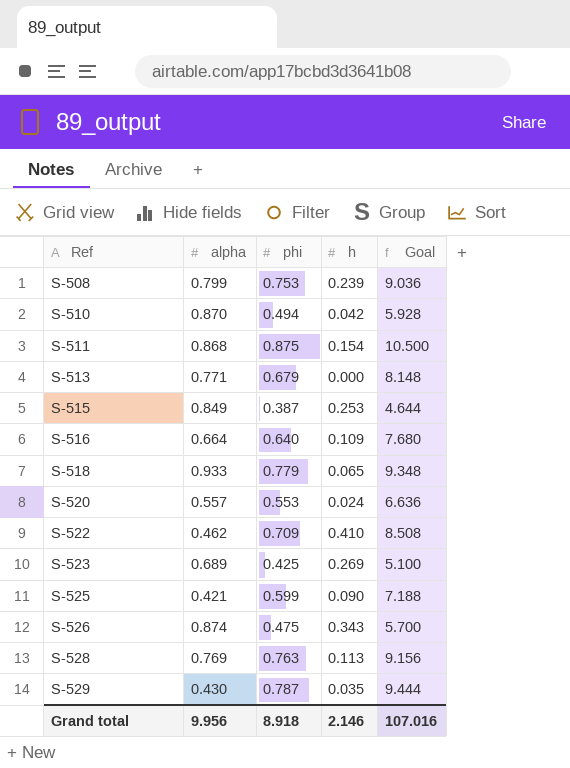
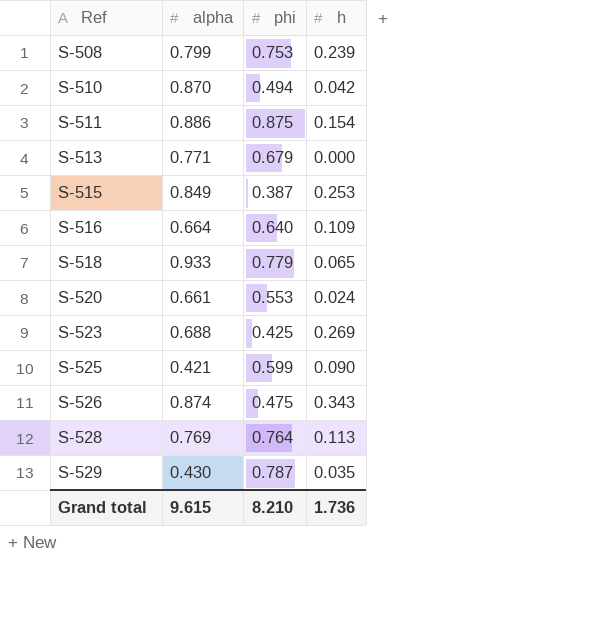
column Goal | formula: [phi] * 12 -> none
row S-522: 0.462 | 0.709 | 0.410 | 8.508 -> none
S-511 | alpha: 0.868 -> 0.886
S-520 | alpha: 0.557 -> 0.661
S-523 | alpha: 0.689 -> 0.688
S-528 | phi: 0.763 -> 0.764
Grand total | alpha: 9.956 -> 9.615
Grand total | phi: 8.918 -> 8.210
Grand total | h: 2.146 -> 1.736

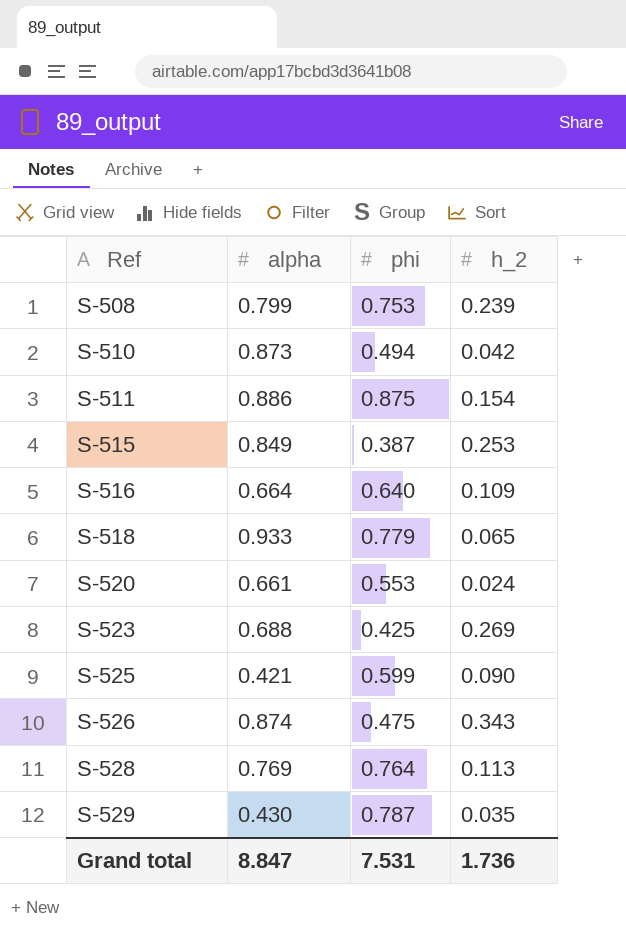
column name: h -> h_2
row S-513: 0.771 | 0.679 | 0.000 -> none
S-510 | alpha: 0.870 -> 0.873
Grand total | alpha: 9.615 -> 8.847
Grand total | phi: 8.210 -> 7.531

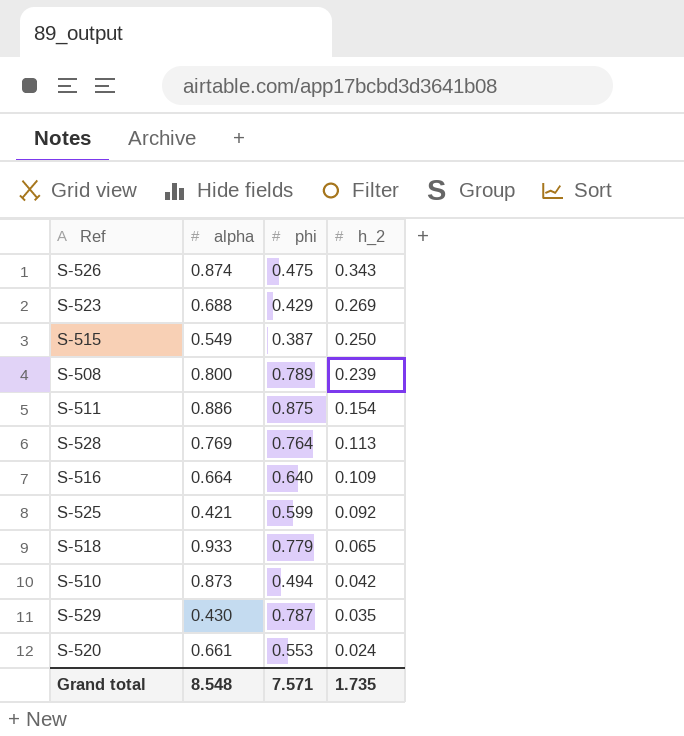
row order: Ref ascending -> h_2 descending
S-523 | phi: 0.425 -> 0.429
S-515 | alpha: 0.849 -> 0.549
S-515 | h_2: 0.253 -> 0.250
S-508 | alpha: 0.799 -> 0.800
S-508 | phi: 0.753 -> 0.789
S-525 | h_2: 0.090 -> 0.092
Grand total | alpha: 8.847 -> 8.548
Grand total | phi: 7.531 -> 7.571
Grand total | h_2: 1.736 -> 1.735

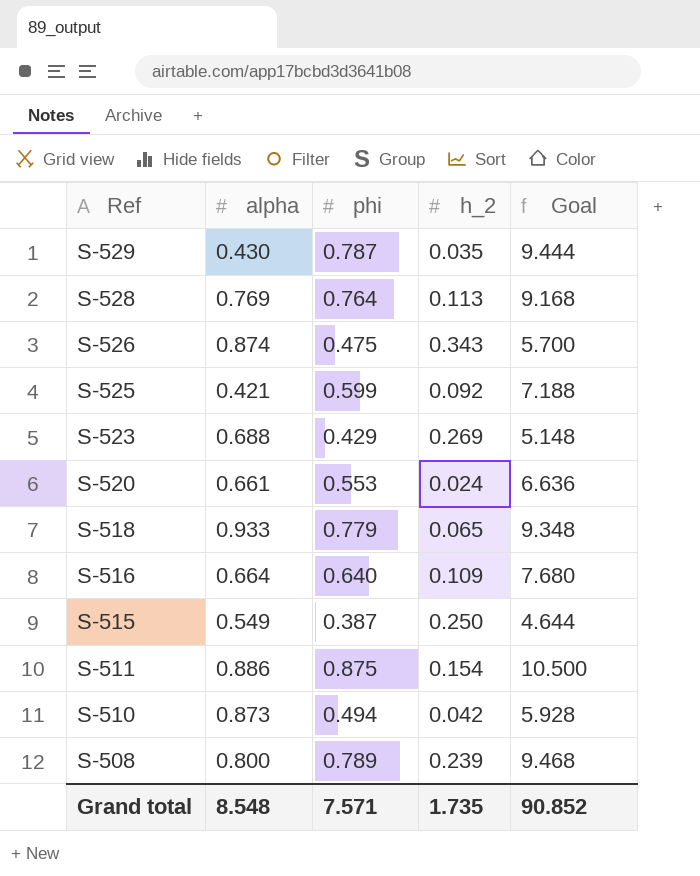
row order: h_2 descending -> Ref descending
column Goal | formula: none -> [phi] * 12

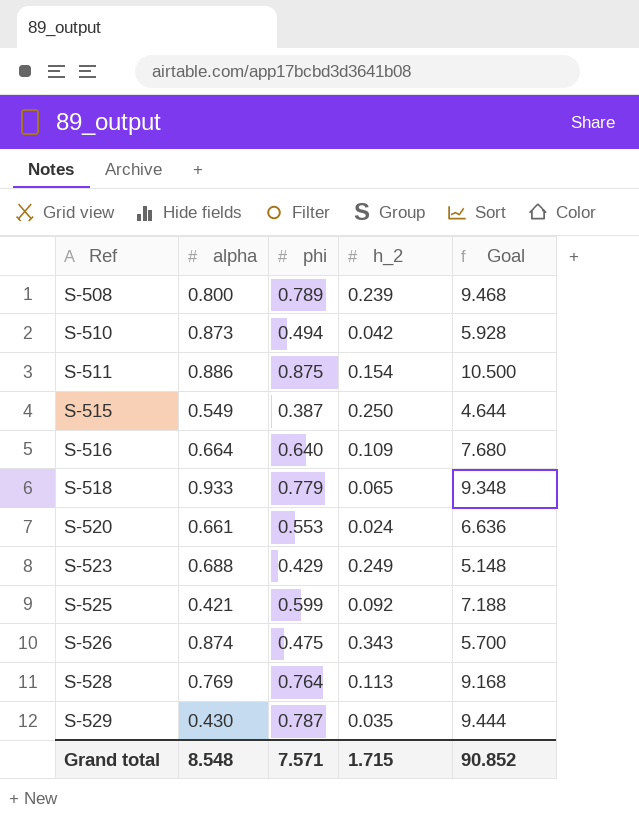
row order: Ref descending -> Ref ascending
S-523 | h_2: 0.269 -> 0.249
Grand total | h_2: 1.735 -> 1.715

